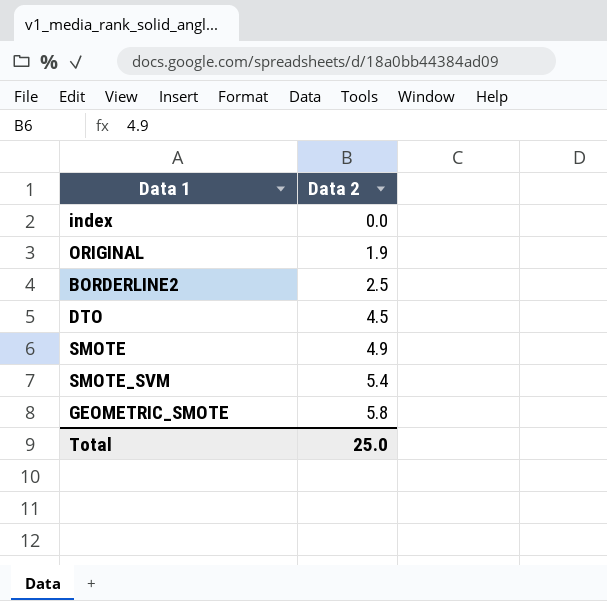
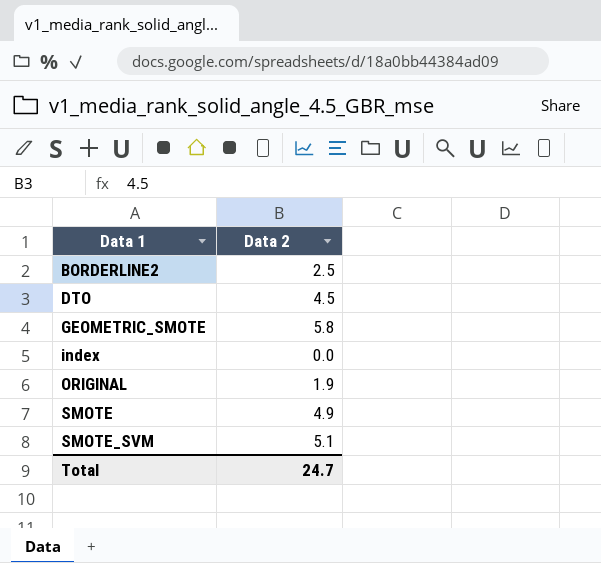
row order: Data 2 ascending -> Data 1 ascending
SMOTE_SVM | Data 2: 5.4 -> 5.1
Total | Data 2: 25.0 -> 24.7

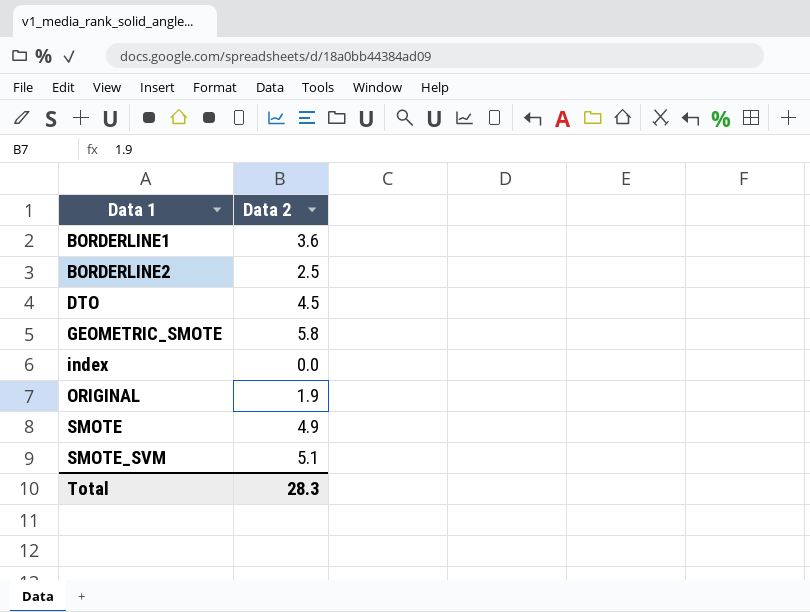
row BORDERLINE1: none -> 3.6
Total | Data 2: 24.7 -> 28.3

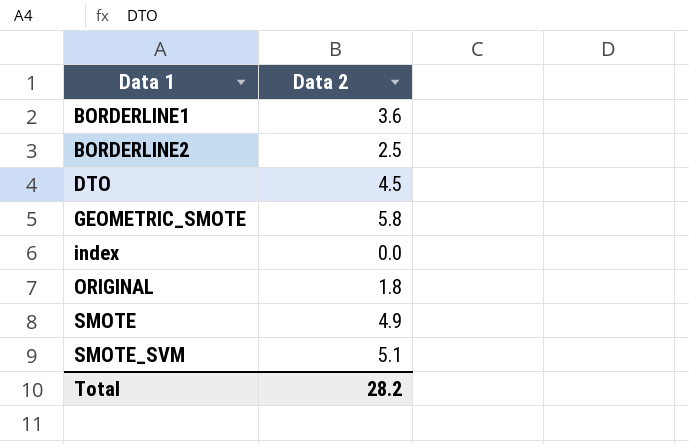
ORIGINAL | Data 2: 1.9 -> 1.8
Total | Data 2: 28.3 -> 28.2

